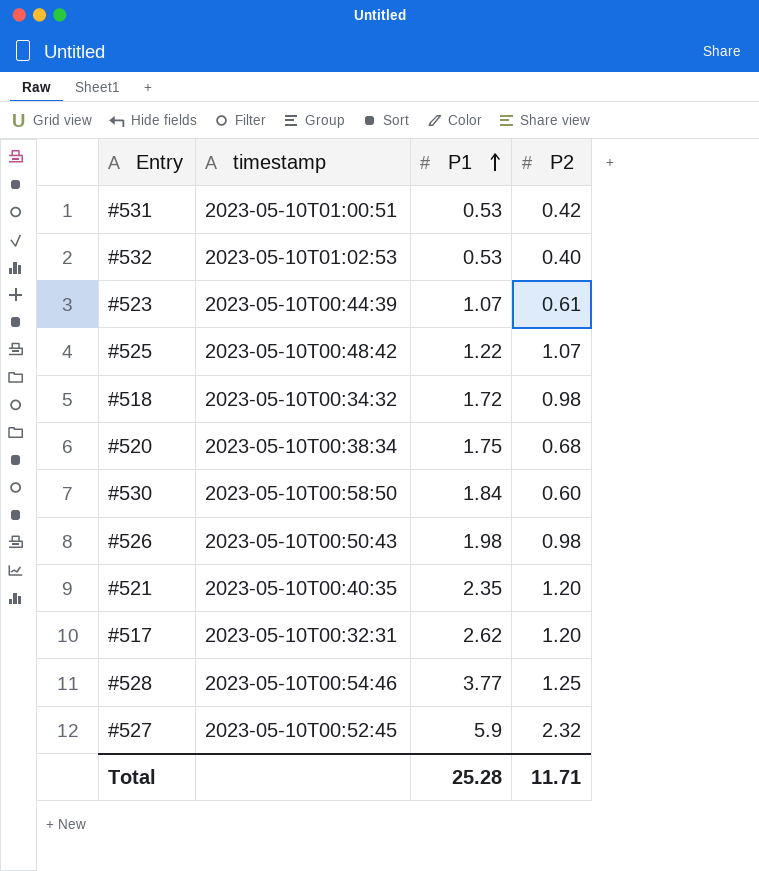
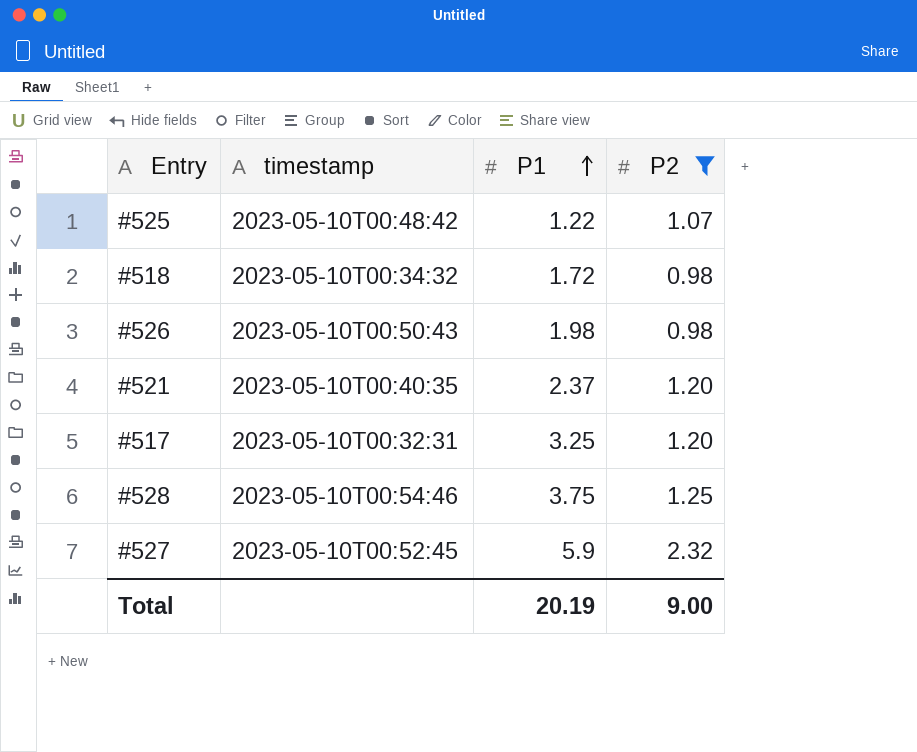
filter: none -> P2 >= 0.98
#521 | P1: 2.35 -> 2.37
#517 | P1: 2.62 -> 3.25
#528 | P1: 3.77 -> 3.75
Total | P1: 25.28 -> 20.19
Total | P2: 11.71 -> 9.00

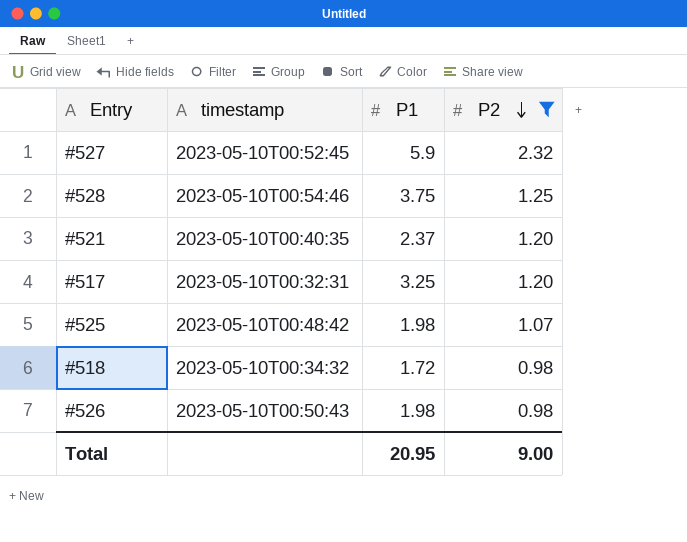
row order: P1 ascending -> P2 descending
#525 | P1: 1.22 -> 1.98
Total | P1: 20.19 -> 20.95

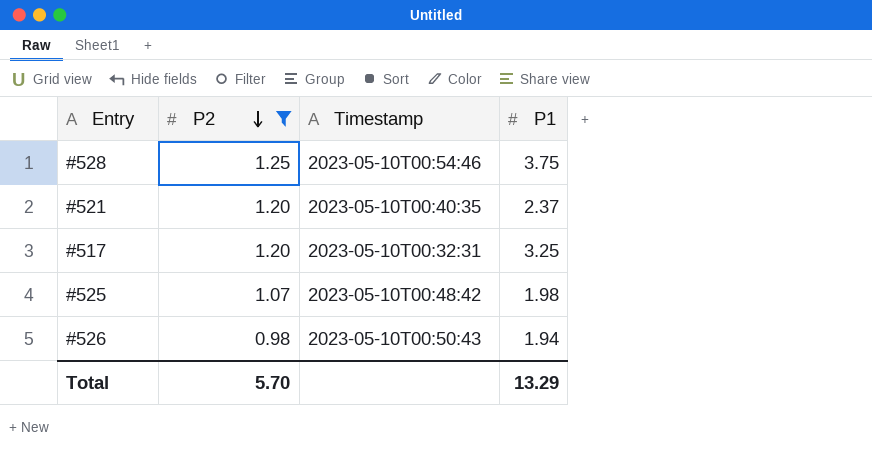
column P2 | position: 4 -> 2
column name: timestamp -> Timestamp
row #527: 2023-05-10T00:52:45 | 5.9 | 2.32 -> none
row #518: 2023-05-10T00:34:32 | 1.72 | 0.98 -> none
#526 | P1: 1.98 -> 1.94
Total | P2: 9.00 -> 5.70
Total | P1: 20.95 -> 13.29

